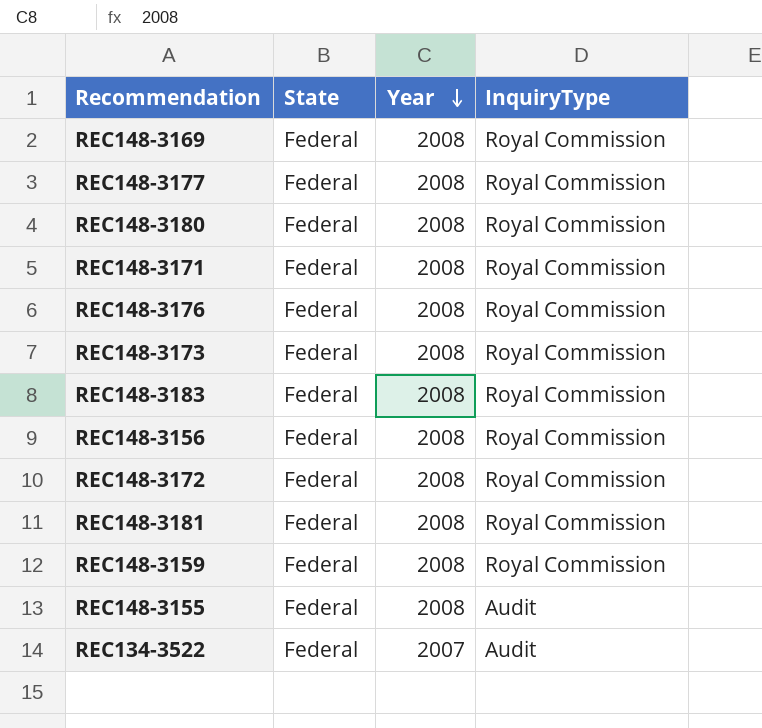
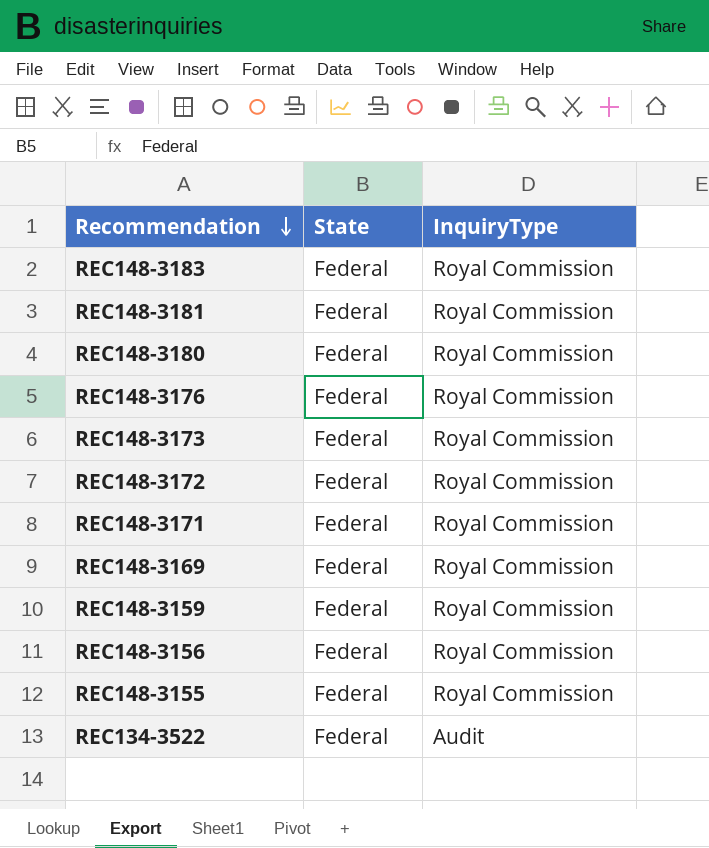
row order: Year descending -> Recommendation descending
column Year | position: 3 -> none
row REC148-3177: Federal | 2008 | Royal Commission -> none
REC148-3155 | InquiryType: Audit -> Royal Commission

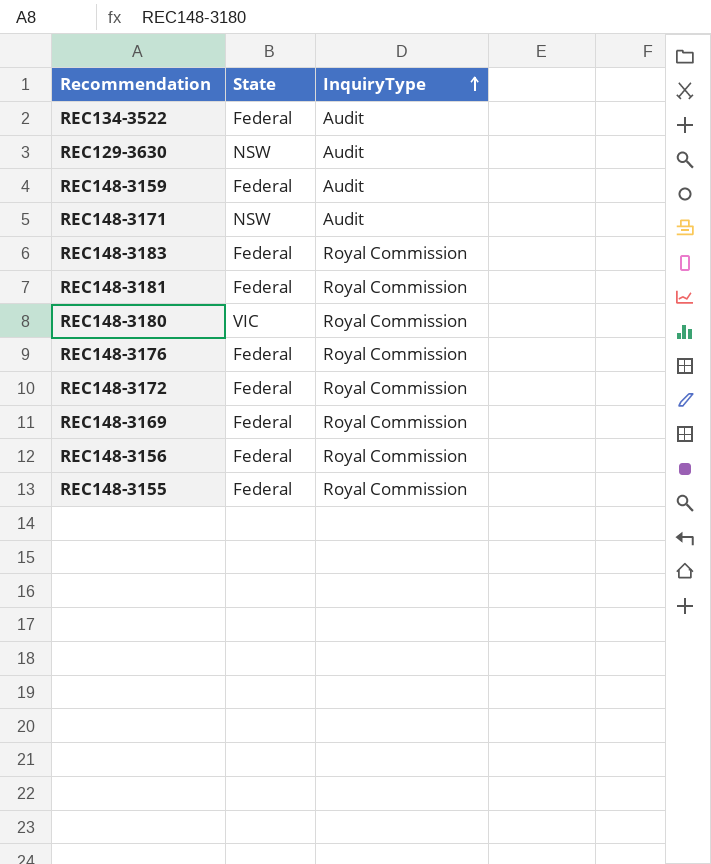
row order: Recommendation descending -> InquiryType ascending
row REC148-3173: Federal | Royal Commission -> none
row REC129-3630: none -> NSW | Audit
REC148-3159 | InquiryType: Royal Commission -> Audit
REC148-3171 | State: Federal -> NSW
REC148-3171 | InquiryType: Royal Commission -> Audit
REC148-3180 | State: Federal -> VIC

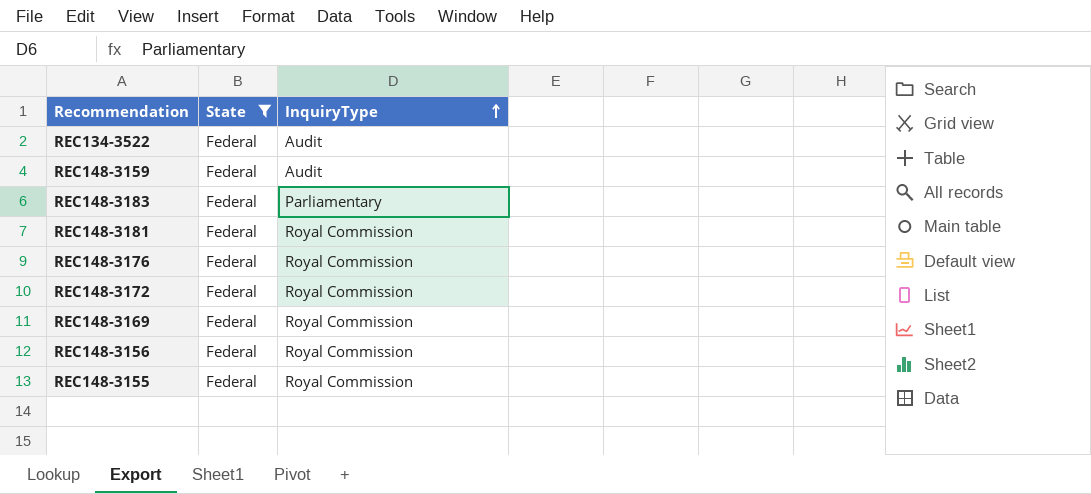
filter: none -> State = Federal
REC148-3183 | InquiryType: Royal Commission -> Parliamentary

